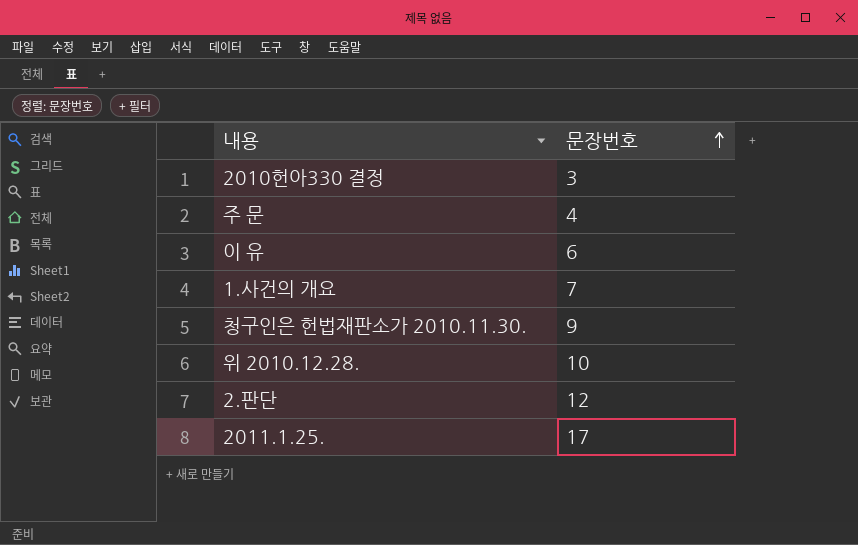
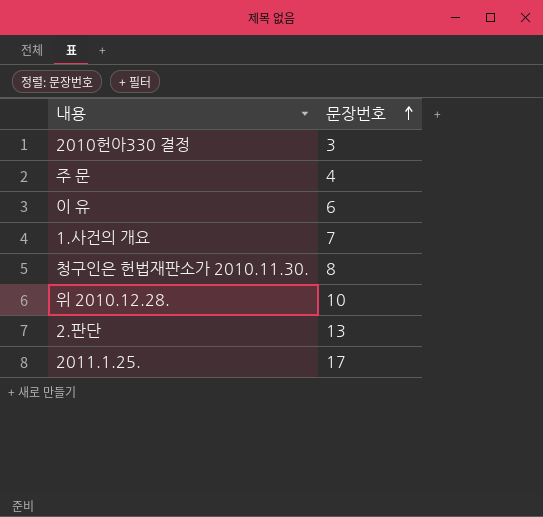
청구인은 헌법재판소가 2010.11.30. | 문장번호: 9 -> 8
2.판단 | 문장번호: 12 -> 13

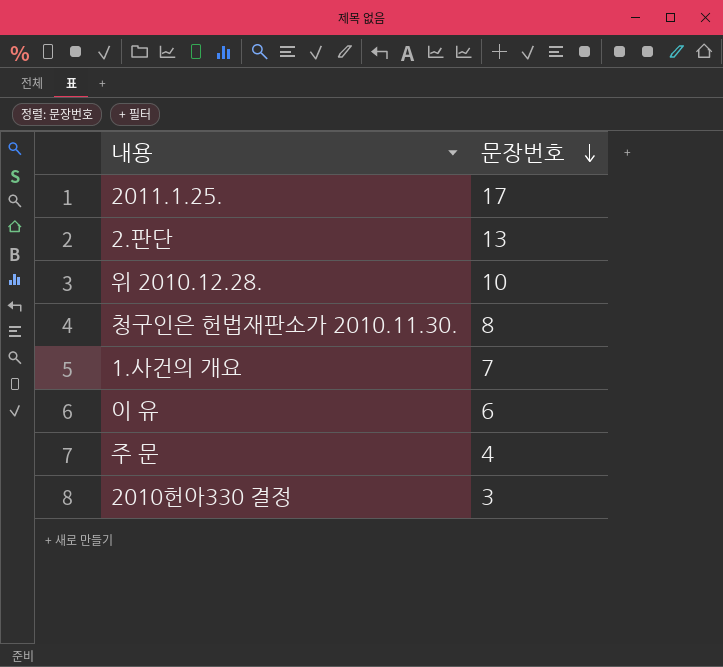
row order: 문장번호 ascending -> 문장번호 descending

